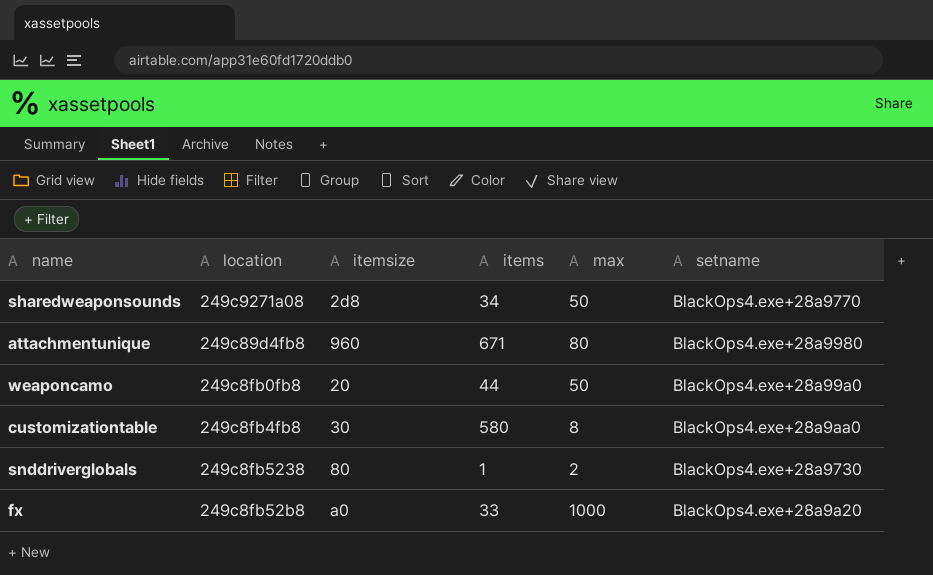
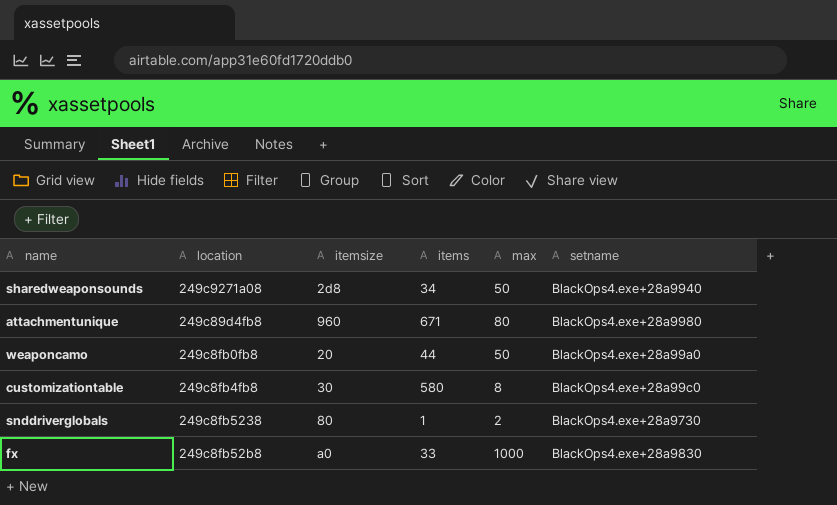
sharedweaponsounds | setname: BlackOps4.exe+28a9770 -> BlackOps4.exe+28a9940
customizationtable | setname: BlackOps4.exe+28a9aa0 -> BlackOps4.exe+28a99c0
fx | setname: BlackOps4.exe+28a9a20 -> BlackOps4.exe+28a9830

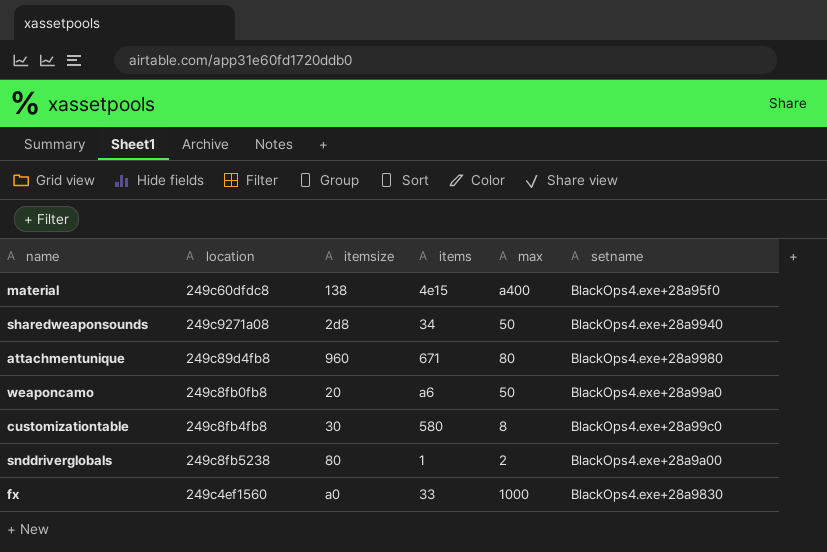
row material: none -> 249c60dfdc8 | 138 | 4e15 | a400 | BlackOps4.exe+28a95f0
weaponcamo | items: 44 -> a6
snddriverglobals | setname: BlackOps4.exe+28a9730 -> BlackOps4.exe+28a9a00
fx | location: 249c8fb52b8 -> 249c4ef1560

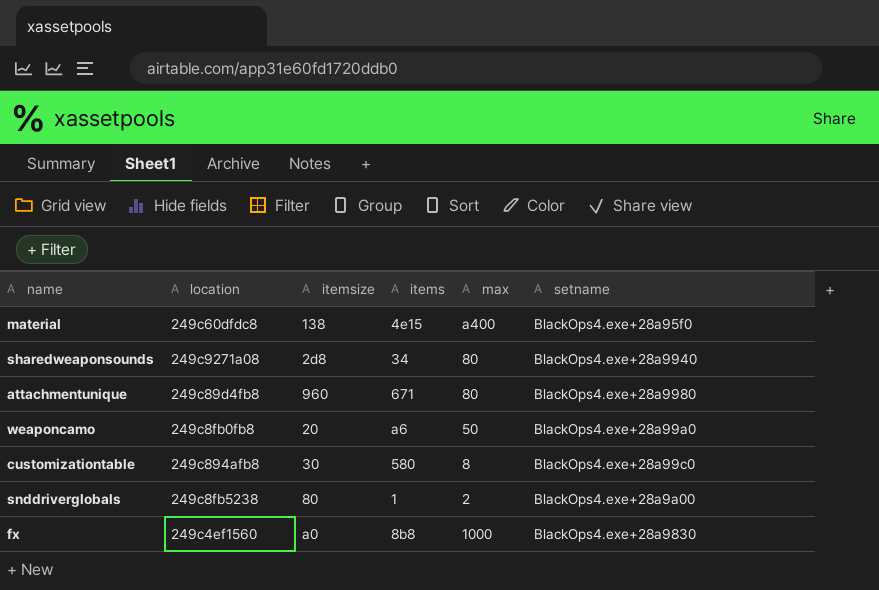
sharedweaponsounds | max: 50 -> 80
customizationtable | location: 249c8fb4fb8 -> 249c894afb8
fx | items: 33 -> 8b8

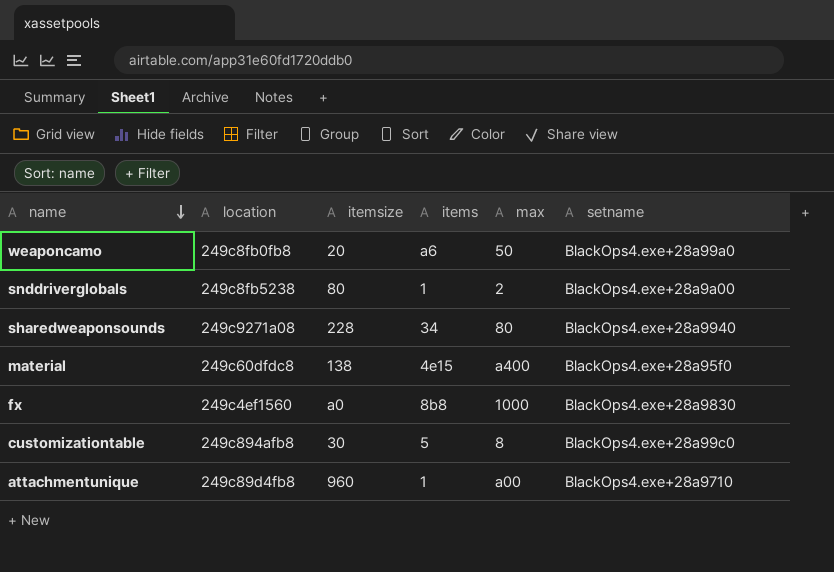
row order: none -> name descending
sharedweaponsounds | itemsize: 2d8 -> 228
customizationtable | items: 580 -> 5
attachmentunique | items: 671 -> 1
attachmentunique | max: 80 -> a00
attachmentunique | setname: BlackOps4.exe+28a9980 -> BlackOps4.exe+28a9710

